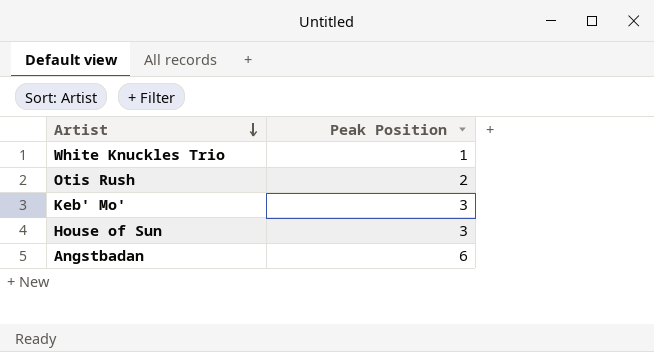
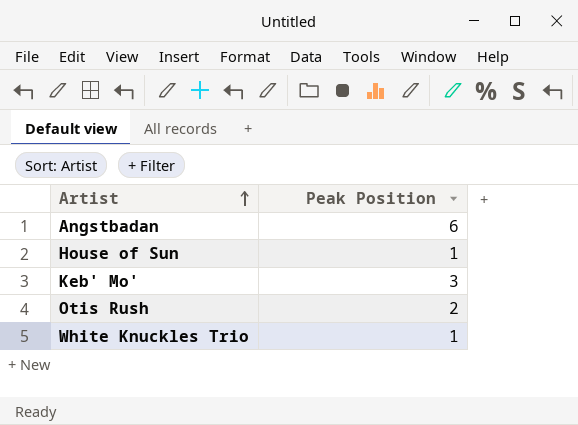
row order: Artist descending -> Artist ascending
House of Sun | Peak Position: 3 -> 1

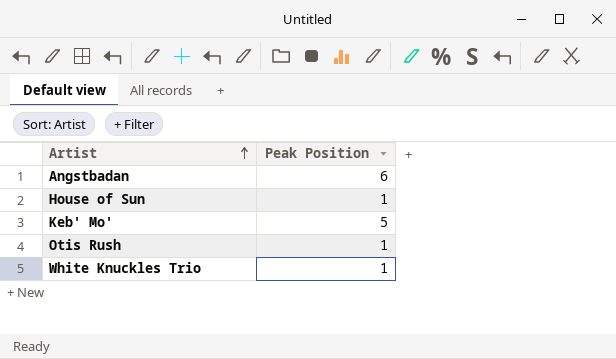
Keb' Mo' | Peak Position: 3 -> 5
Otis Rush | Peak Position: 2 -> 1

